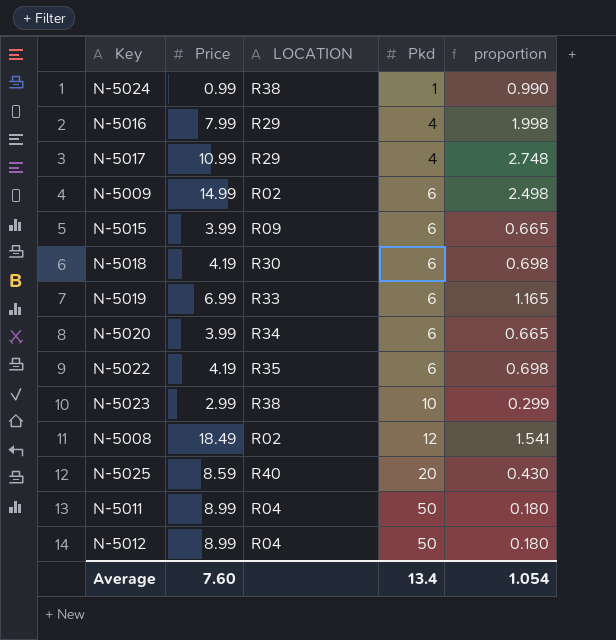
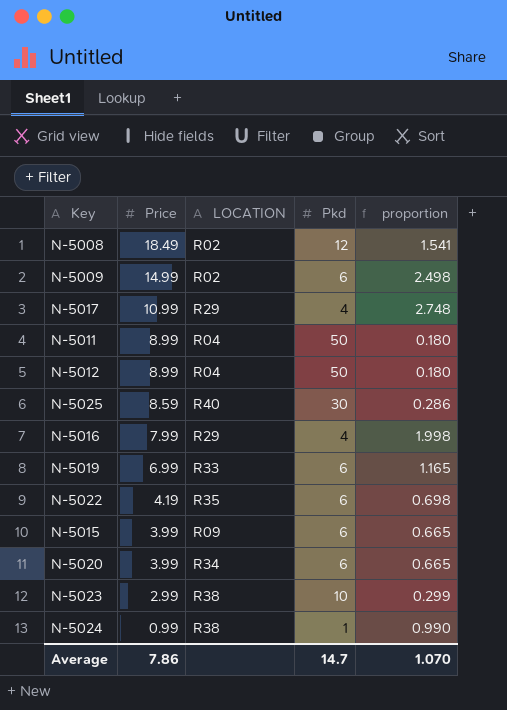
row order: Pkd ascending -> Price descending
row N-5018: 4.19 | R30 | 6 | 0.698 -> none
N-5025 | Pkd: 20 -> 30
N-5025 | proportion: 0.430 -> 0.286
Average | Price: 7.60 -> 7.86
Average | Pkd: 13.4 -> 14.7
Average | proportion: 1.054 -> 1.070

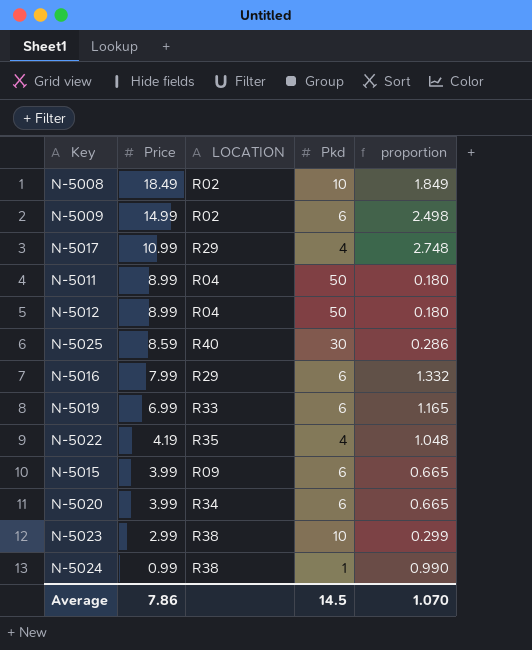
N-5008 | Pkd: 12 -> 10
N-5008 | proportion: 1.541 -> 1.849
N-5016 | Pkd: 4 -> 6
N-5016 | proportion: 1.998 -> 1.332
N-5022 | Pkd: 6 -> 4
N-5022 | proportion: 0.698 -> 1.048
Average | Pkd: 14.7 -> 14.5

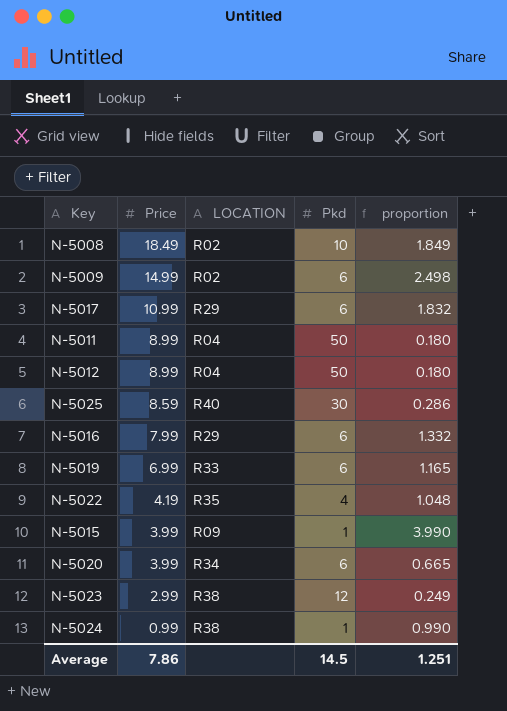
N-5017 | Pkd: 4 -> 6
N-5017 | proportion: 2.748 -> 1.832
N-5015 | Pkd: 6 -> 1
N-5015 | proportion: 0.665 -> 3.990
N-5023 | Pkd: 10 -> 12
N-5023 | proportion: 0.299 -> 0.249
Average | proportion: 1.070 -> 1.251

